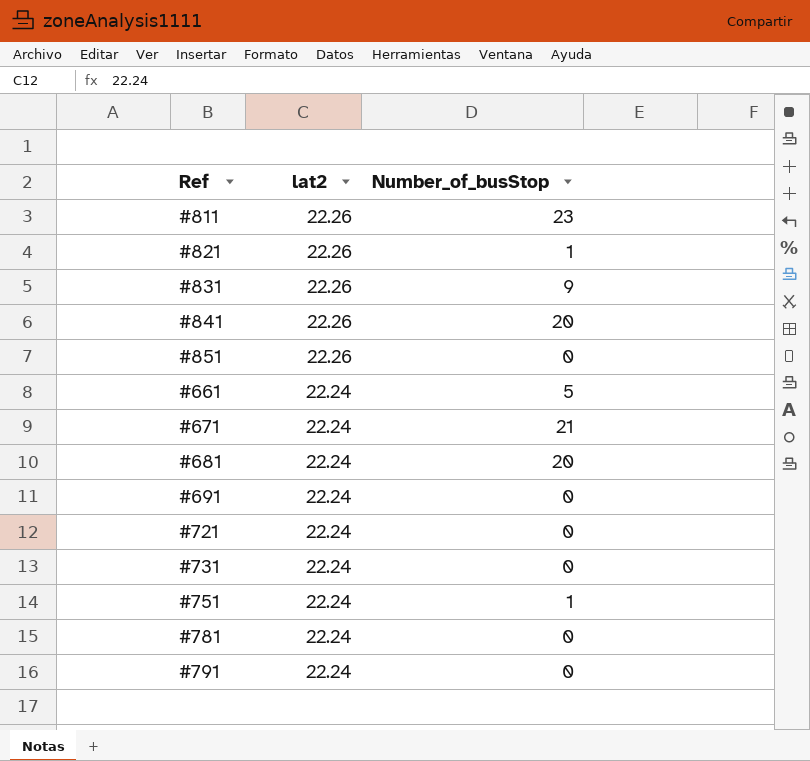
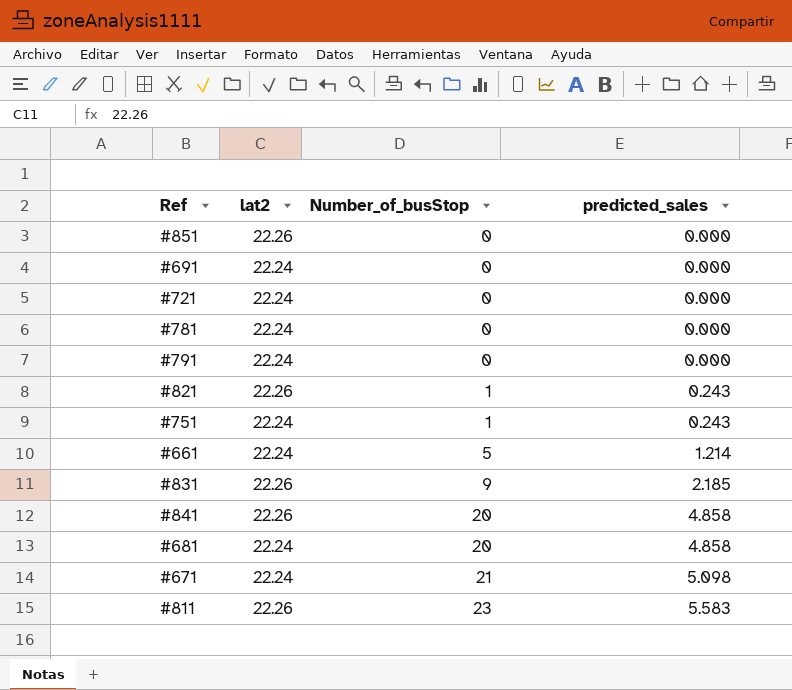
row order: lat2 descending -> Number_of_busStop ascending
column predicted_sales | position: none -> 4
row #731: 22.24 | 0 -> none

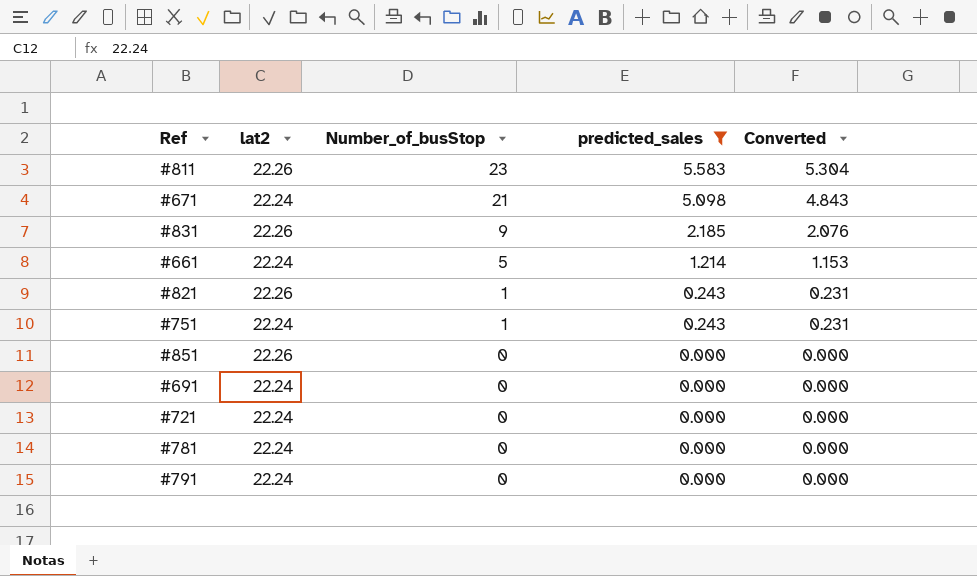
filter: none -> predicted_sales != 4.858
row order: Number_of_busStop ascending -> Number_of_busStop descending
column Converted | formula: none -> [predicted_sales] * 0.95

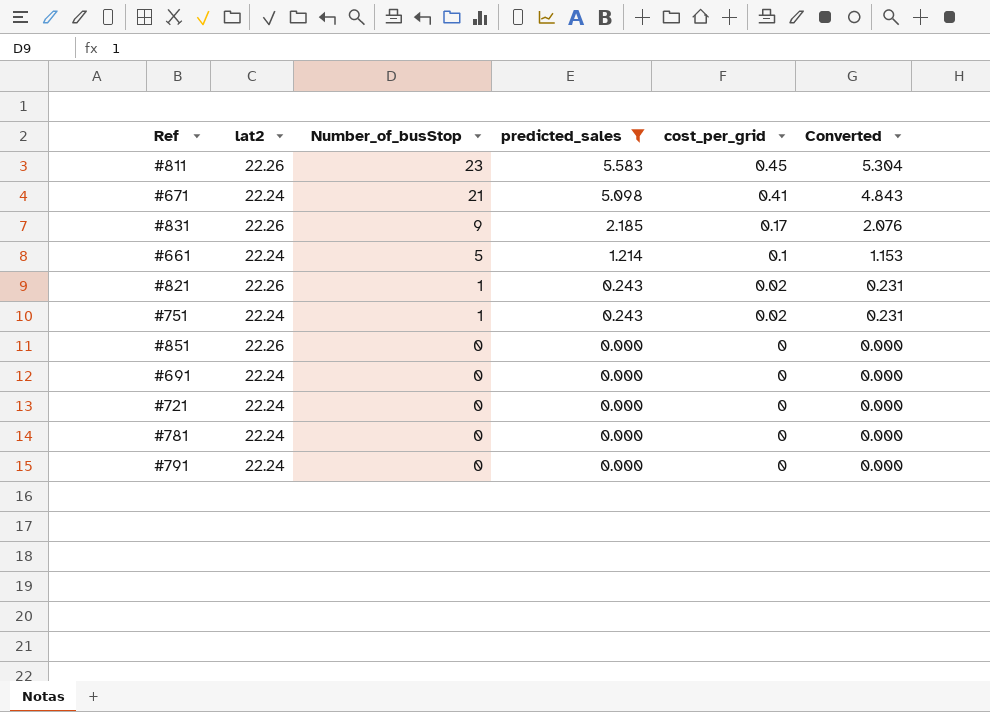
column cost_per_grid | position: none -> 5

